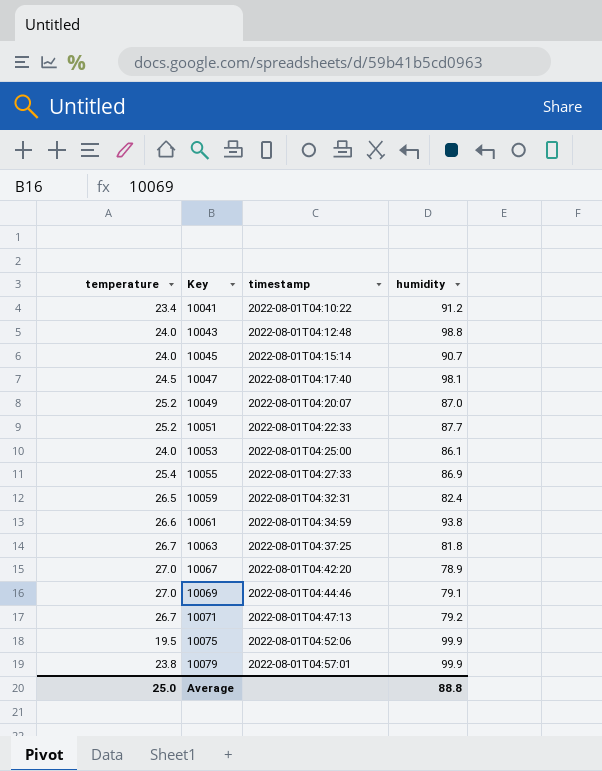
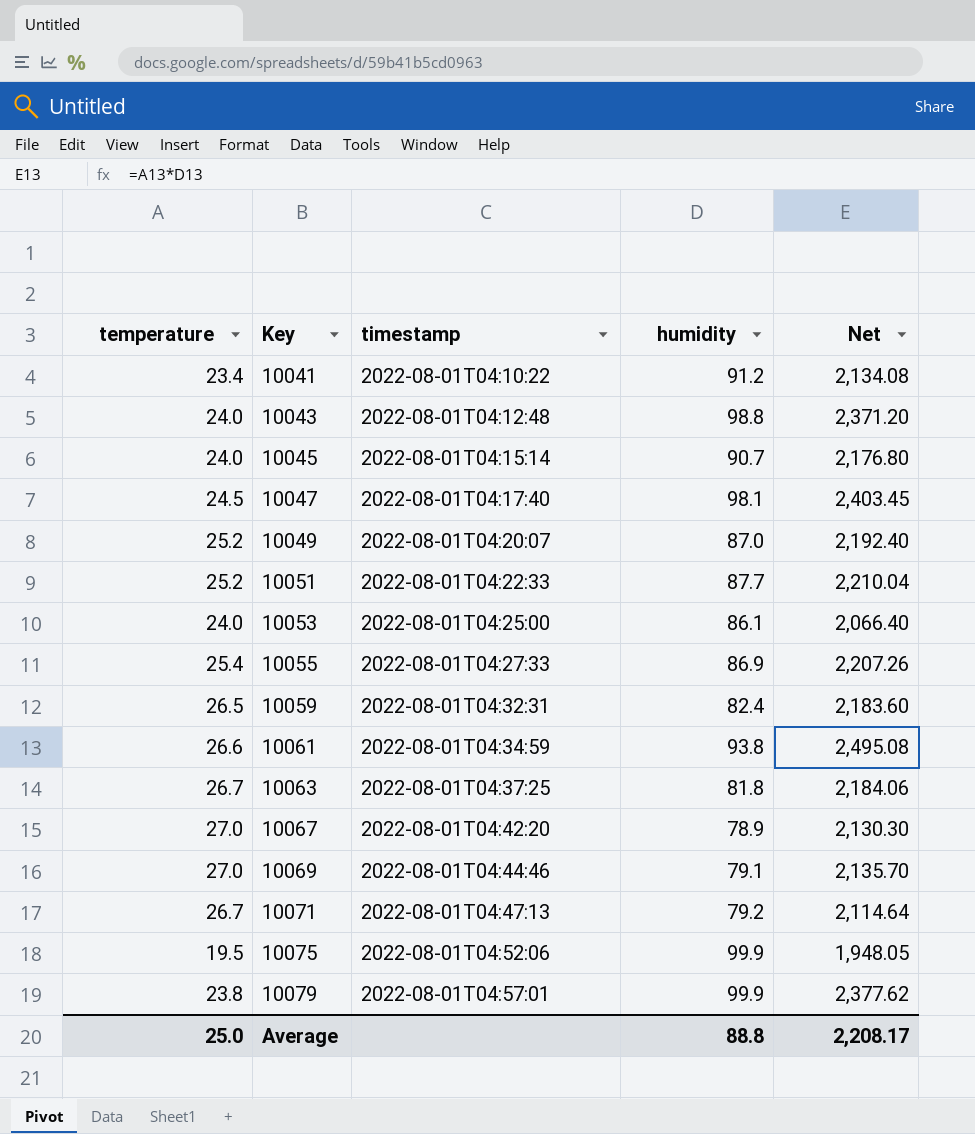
column Net | formula: none -> [temperature] * [humidity]

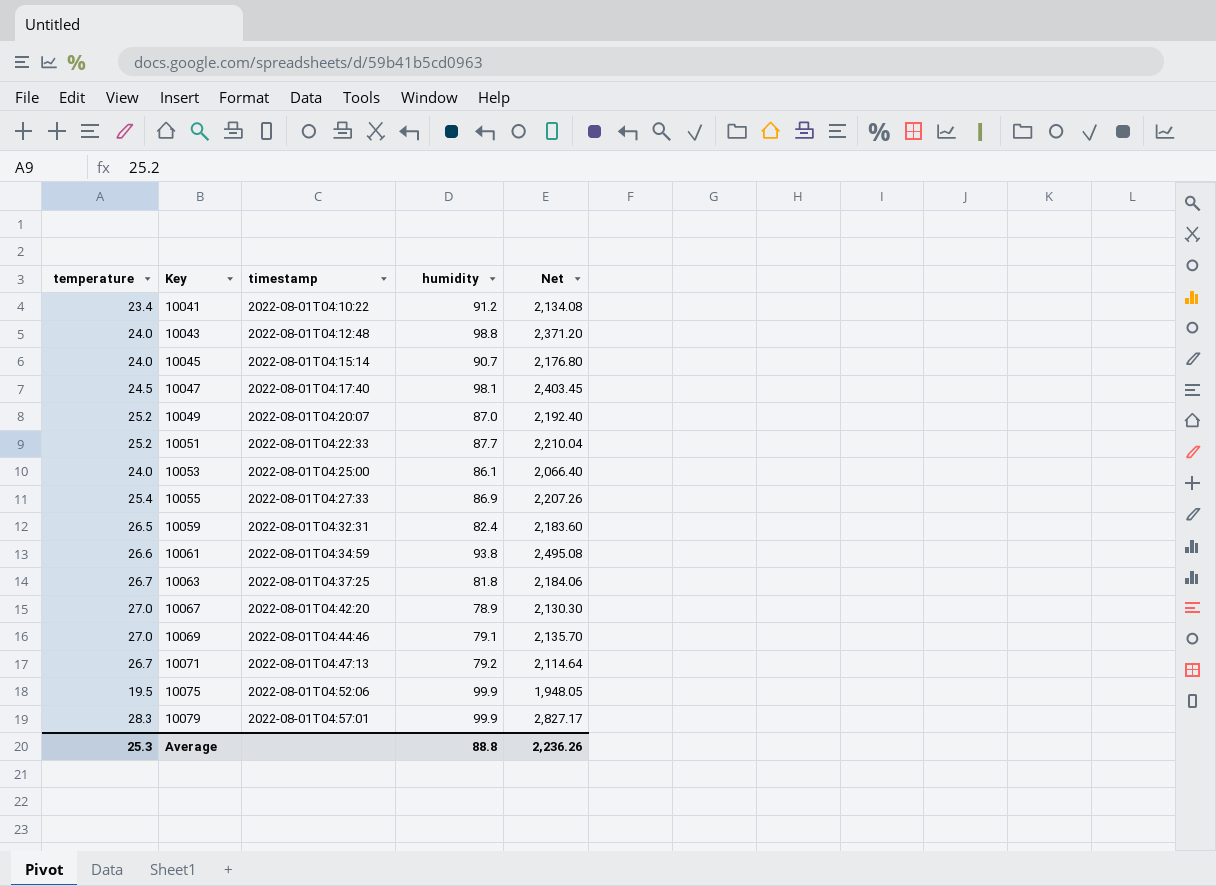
10079 | temperature: 23.8 -> 28.3
10079 | Net: 2,377.62 -> 2,827.17
Average | temperature: 25.0 -> 25.3
Average | Net: 2,208.17 -> 2,236.26

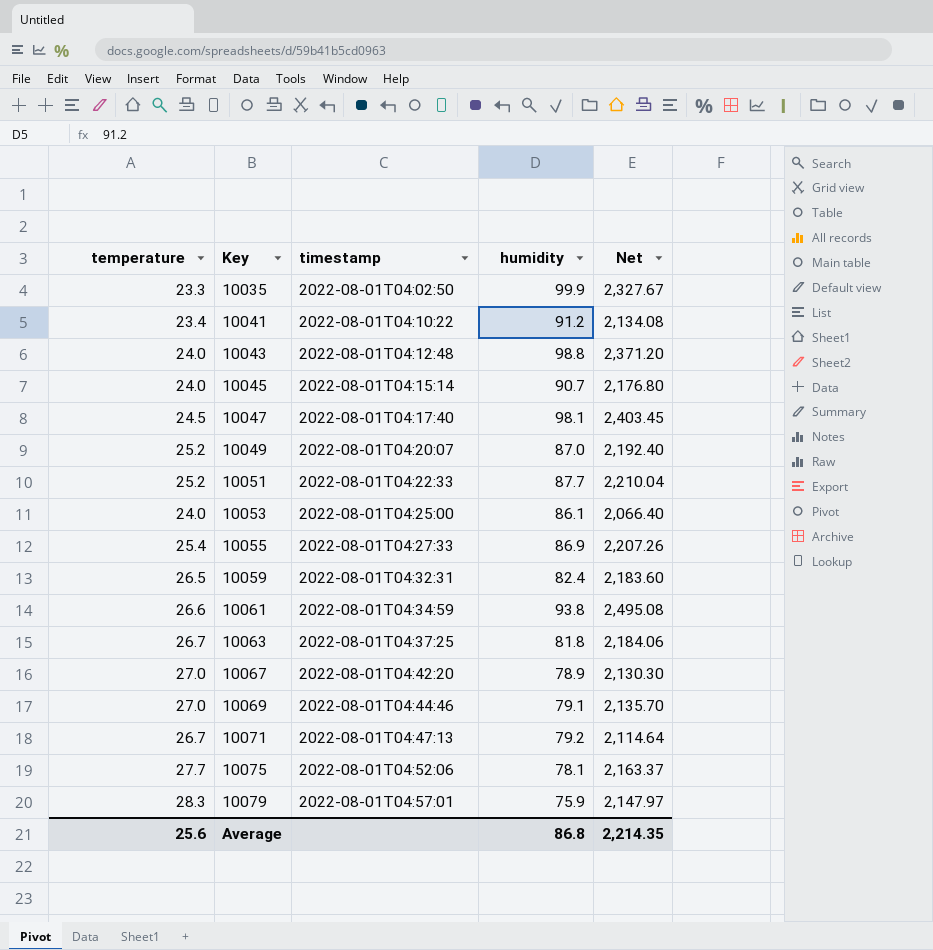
row 10035: none -> 23.3 | 2022-08-01T04:02:50 | 99.9 | 2,327.67
10075 | temperature: 19.5 -> 27.7
10075 | humidity: 99.9 -> 78.1
10075 | Net: 1,948.05 -> 2,163.37
10079 | humidity: 99.9 -> 75.9
10079 | Net: 2,827.17 -> 2,147.97
Average | temperature: 25.3 -> 25.6
Average | humidity: 88.8 -> 86.8
Average | Net: 2,236.26 -> 2,214.35

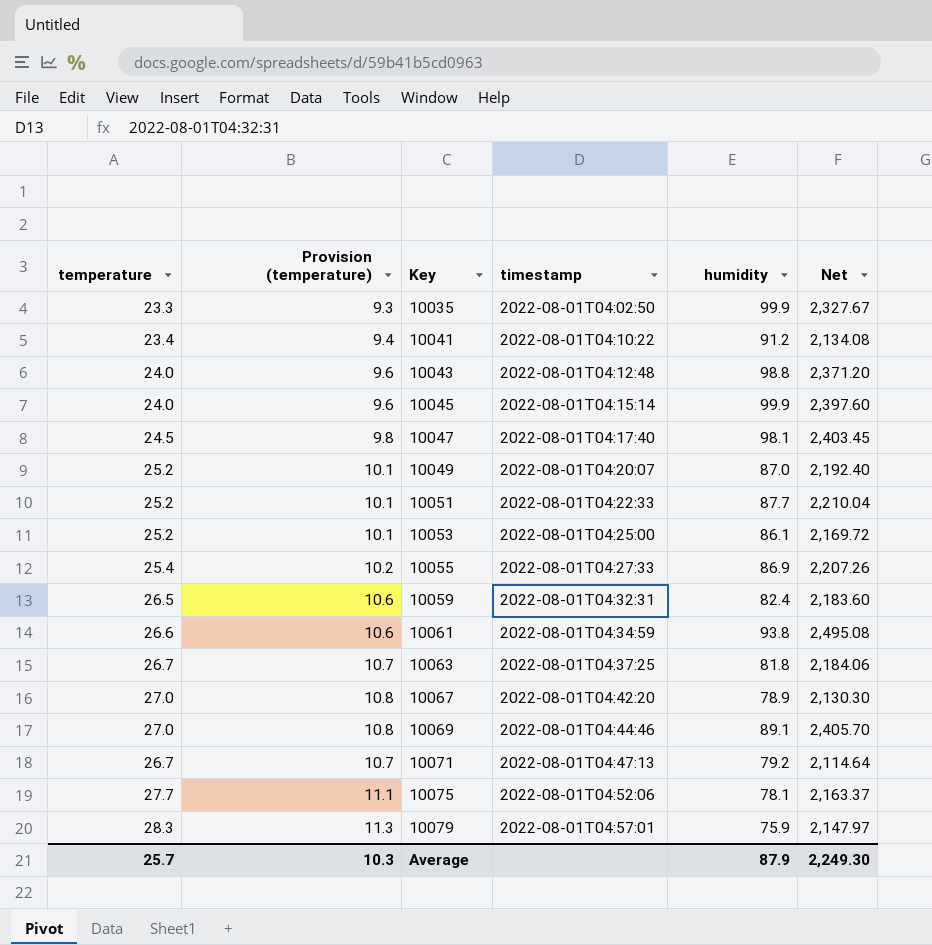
column Provision (temperature) | formula: none -> [temperature] * 0.4
10045 | humidity: 90.7 -> 99.9
10045 | Net: 2,176.80 -> 2,397.60
10053 | temperature: 24.0 -> 25.2
10053 | Net: 2,066.40 -> 2,169.72
10069 | humidity: 79.1 -> 89.1
10069 | Net: 2,135.70 -> 2,405.70
Average | temperature: 25.6 -> 25.7
Average | humidity: 86.8 -> 87.9
Average | Net: 2,214.35 -> 2,249.30

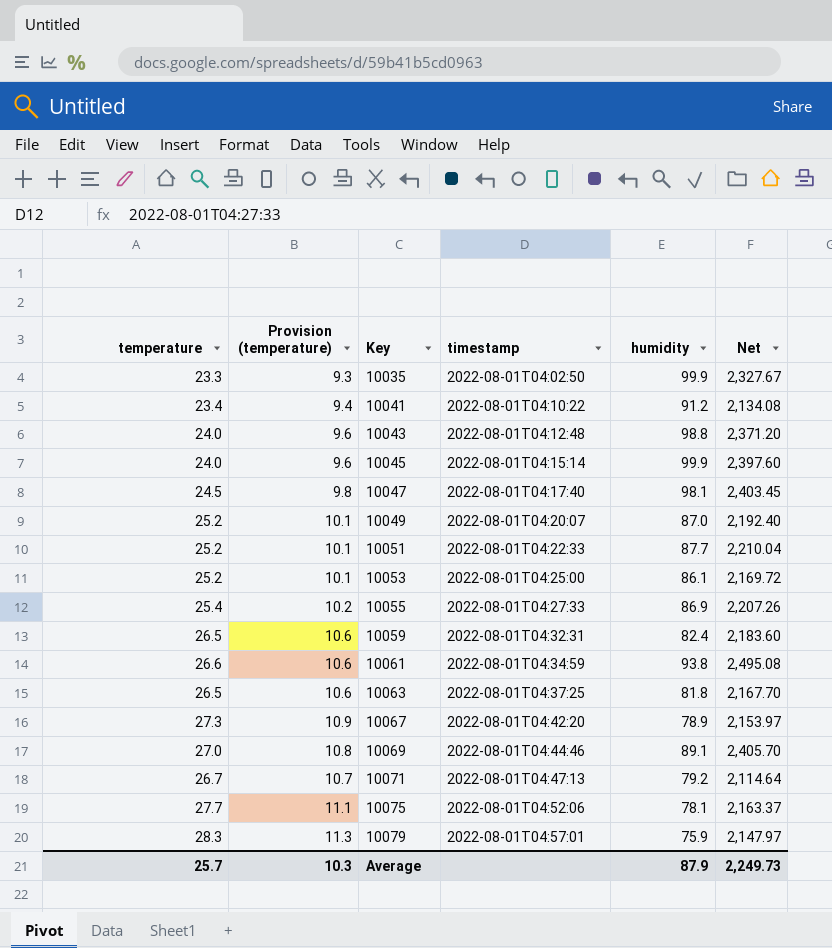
10063 | temperature: 26.7 -> 26.5
10063 | Provision (temperature): 10.7 -> 10.6
10063 | Net: 2,184.06 -> 2,167.70
10067 | temperature: 27.0 -> 27.3
10067 | Provision (temperature): 10.8 -> 10.9
10067 | Net: 2,130.30 -> 2,153.97
Average | Net: 2,249.30 -> 2,249.73

